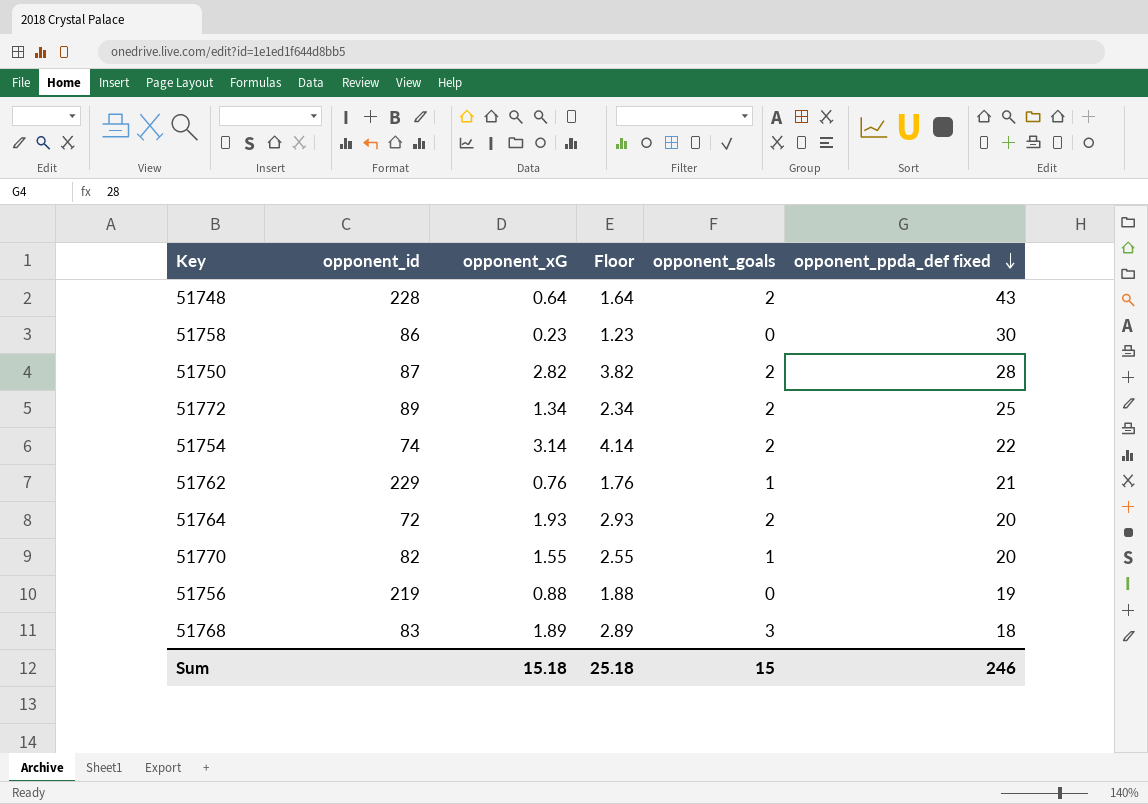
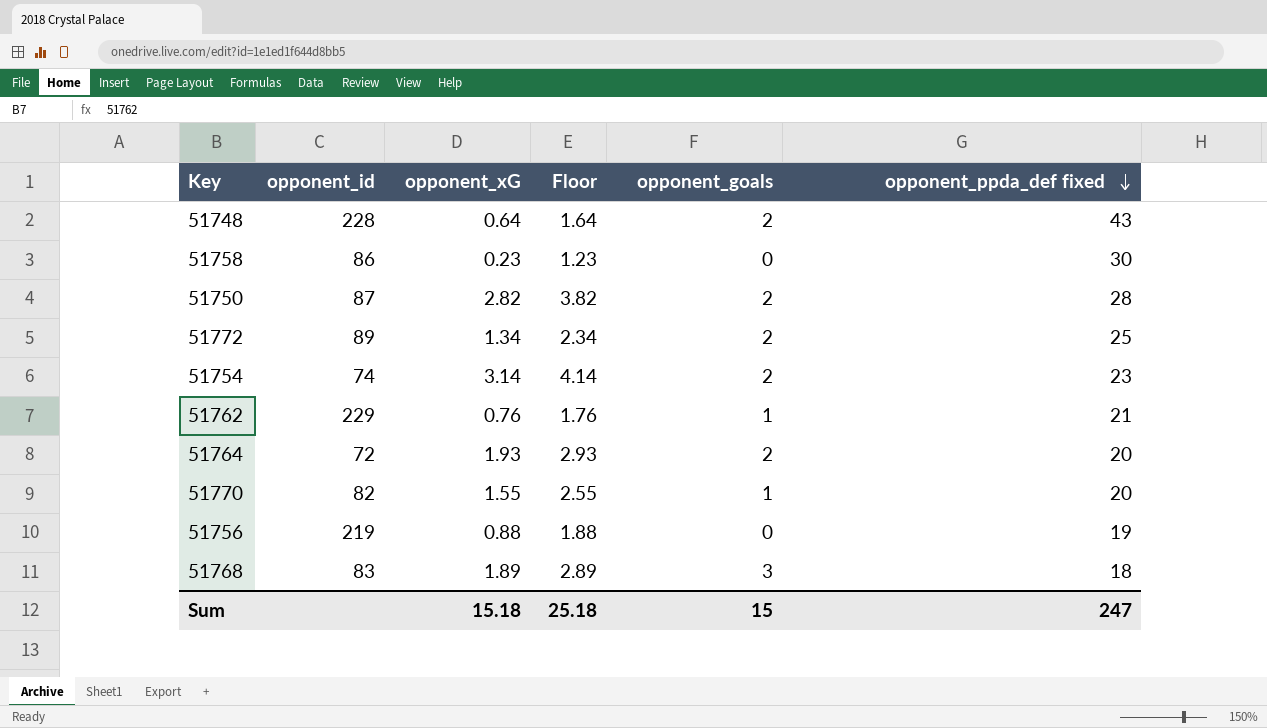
51754 | opponent_ppda_def fixed: 22 -> 23
Sum | opponent_ppda_def fixed: 246 -> 247

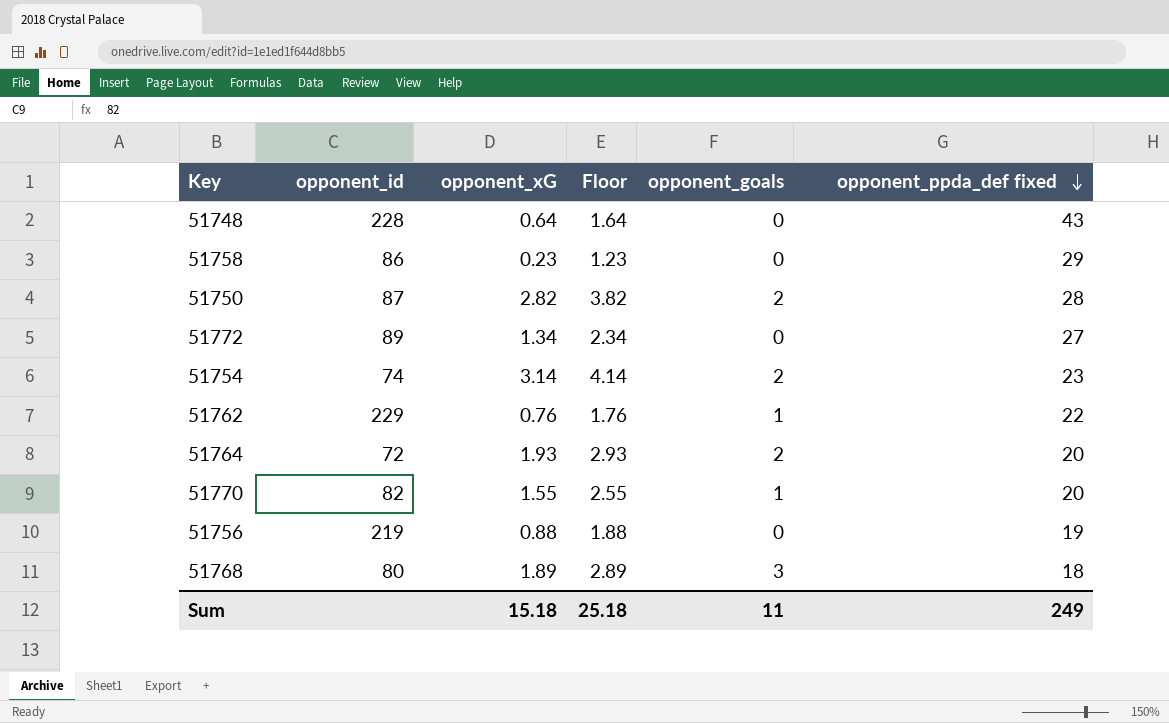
51748 | opponent_goals: 2 -> 0
51758 | opponent_ppda_def fixed: 30 -> 29
51772 | opponent_goals: 2 -> 0
51772 | opponent_ppda_def fixed: 25 -> 27
51762 | opponent_ppda_def fixed: 21 -> 22
51768 | opponent_id: 83 -> 80
Sum | opponent_goals: 15 -> 11
Sum | opponent_ppda_def fixed: 247 -> 249

